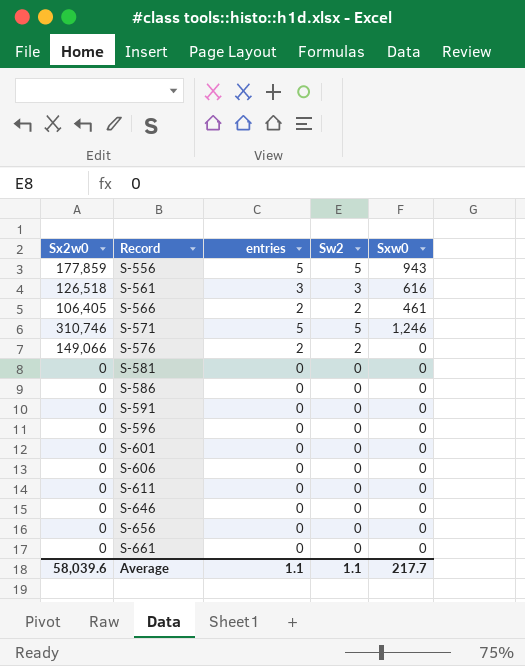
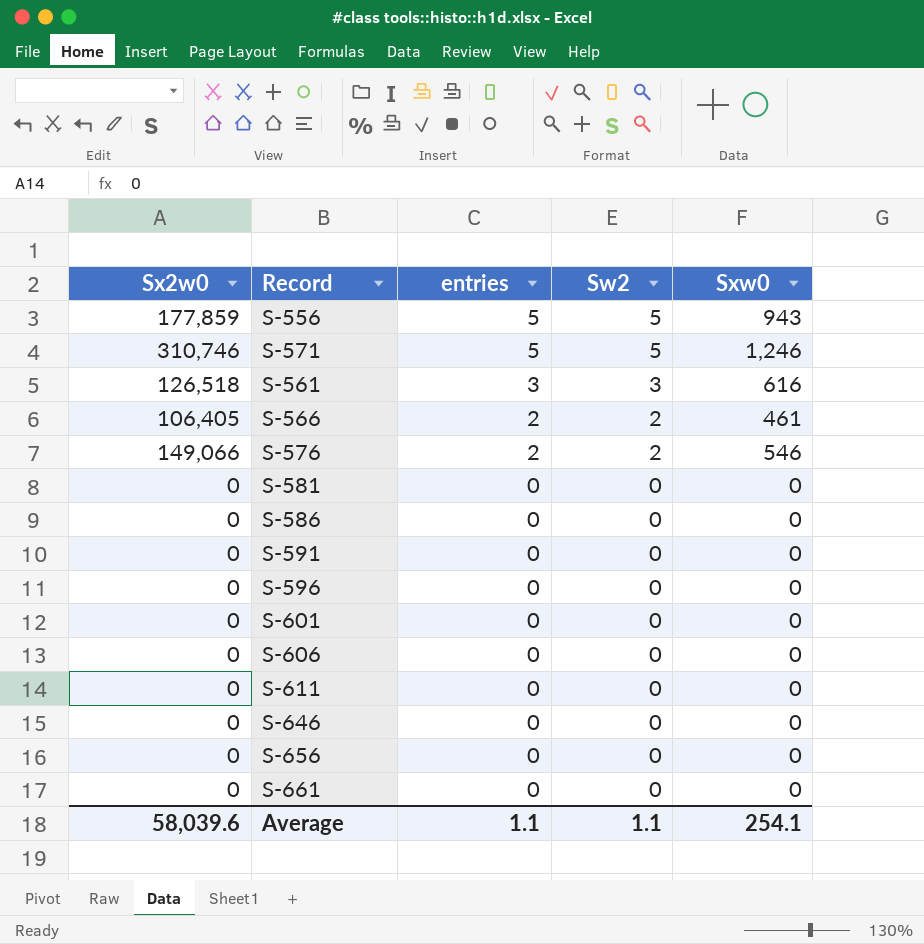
row order: Record ascending -> entries descending
S-576 | Sxw0: 0 -> 546
Average | Sxw0: 217.7 -> 254.1

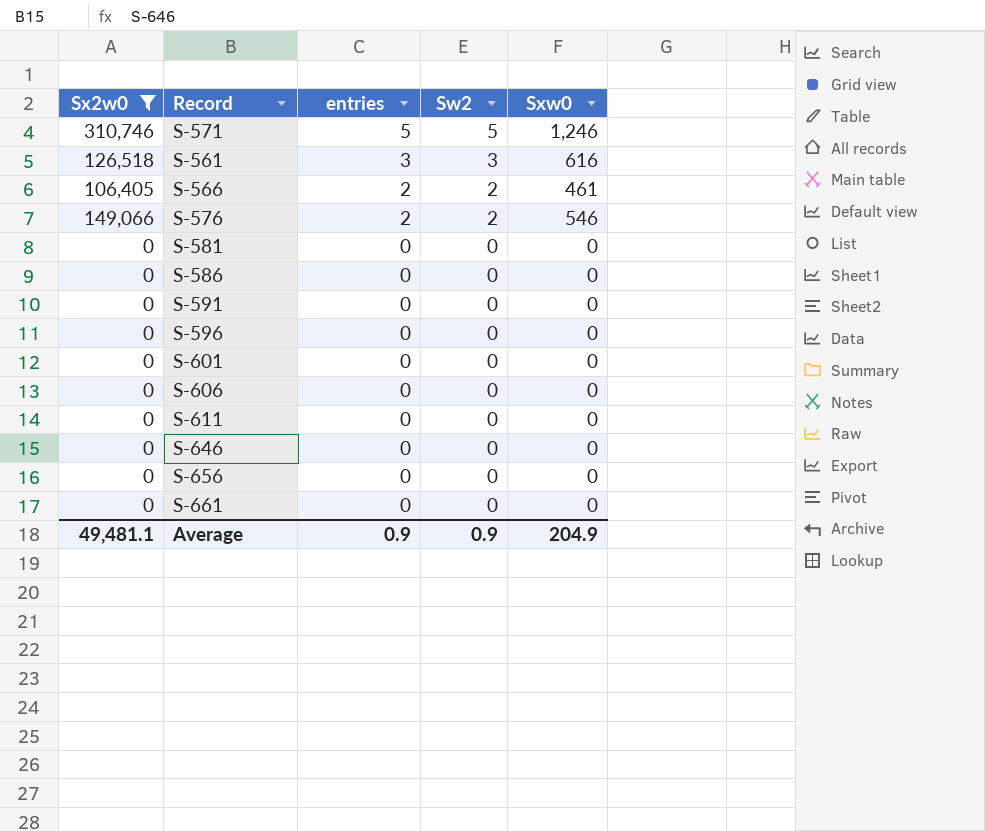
filter: none -> Sx2w0 != 177,859
Average | Sx2w0: 58,039.6 -> 49,481.1
Average | entries: 1.1 -> 0.9
Average | Sw2: 1.1 -> 0.9
Average | Sxw0: 254.1 -> 204.9

